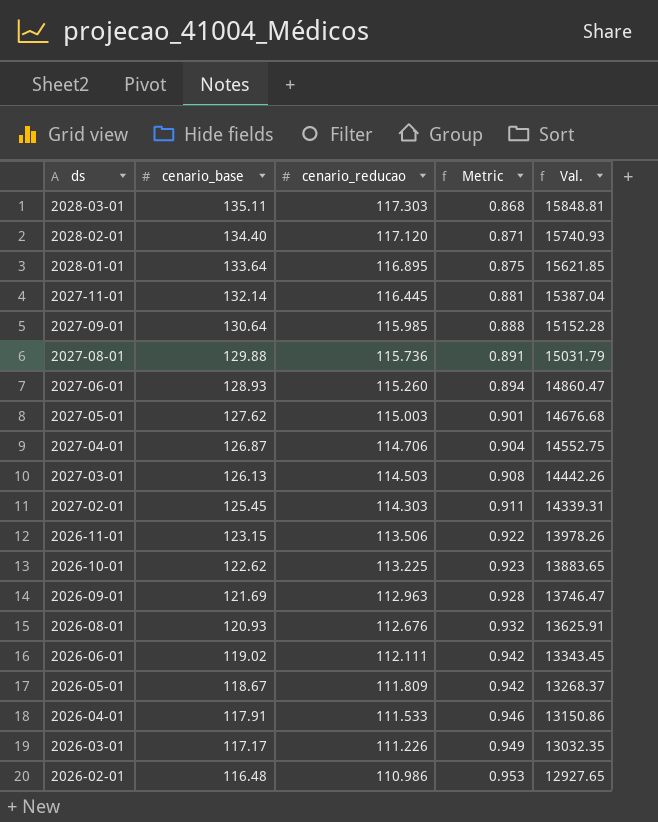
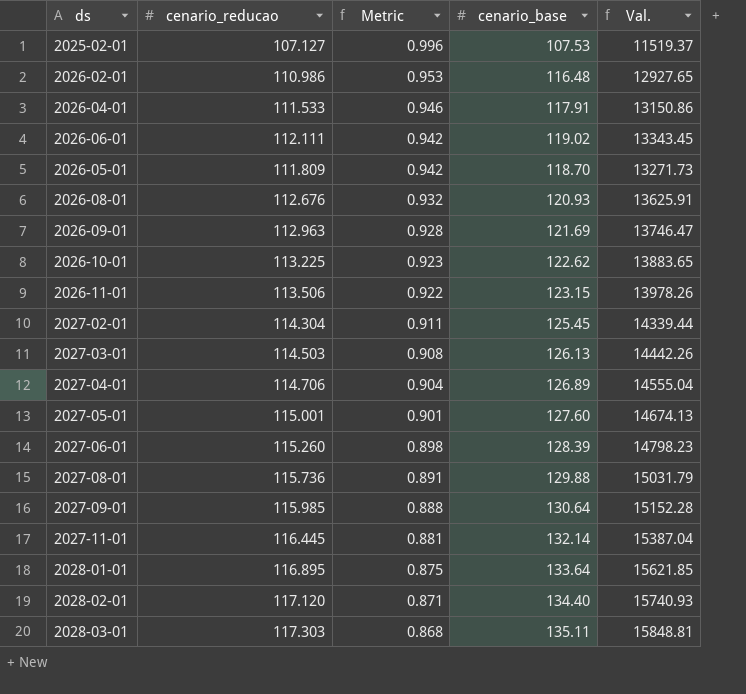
row order: ds descending -> Metric descending
column cenario_base | position: 2 -> 4
row 2026-03-01: 117.17 | 111.226 | 0.949 | 13032.35 -> none
row 2025-02-01: none -> 107.127 | 0.996 | 107.53 | 11519.37
2026-05-01 | cenario_base: 118.67 -> 118.70
2026-05-01 | Val.: 13268.37 -> 13271.73
2027-02-01 | cenario_reducao: 114.303 -> 114.304
2027-02-01 | Val.: 14339.31 -> 14339.44
2027-04-01 | cenario_base: 126.87 -> 126.89
2027-04-01 | Val.: 14552.75 -> 14555.04
2027-05-01 | cenario_reducao: 115.003 -> 115.001
2027-05-01 | cenario_base: 127.62 -> 127.60
2027-05-01 | Val.: 14676.68 -> 14674.13
2027-06-01 | Metric: 0.894 -> 0.898
2027-06-01 | cenario_base: 128.93 -> 128.39
2027-06-01 | Val.: 14860.47 -> 14798.23

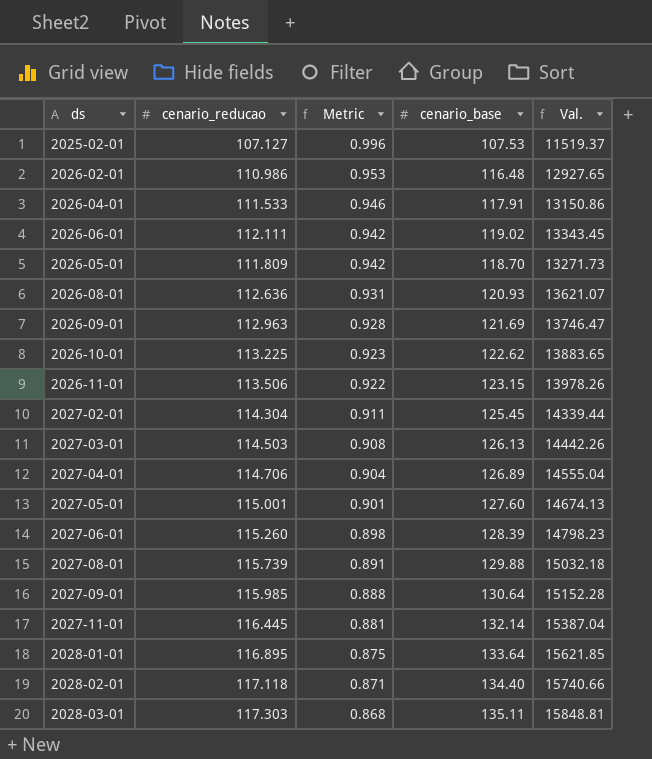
2026-08-01 | cenario_reducao: 112.676 -> 112.636
2026-08-01 | Metric: 0.932 -> 0.931
2026-08-01 | Val.: 13625.91 -> 13621.07
2027-08-01 | cenario_reducao: 115.736 -> 115.739
2027-08-01 | Val.: 15031.79 -> 15032.18
2028-02-01 | cenario_reducao: 117.120 -> 117.118
2028-02-01 | Val.: 15740.93 -> 15740.66

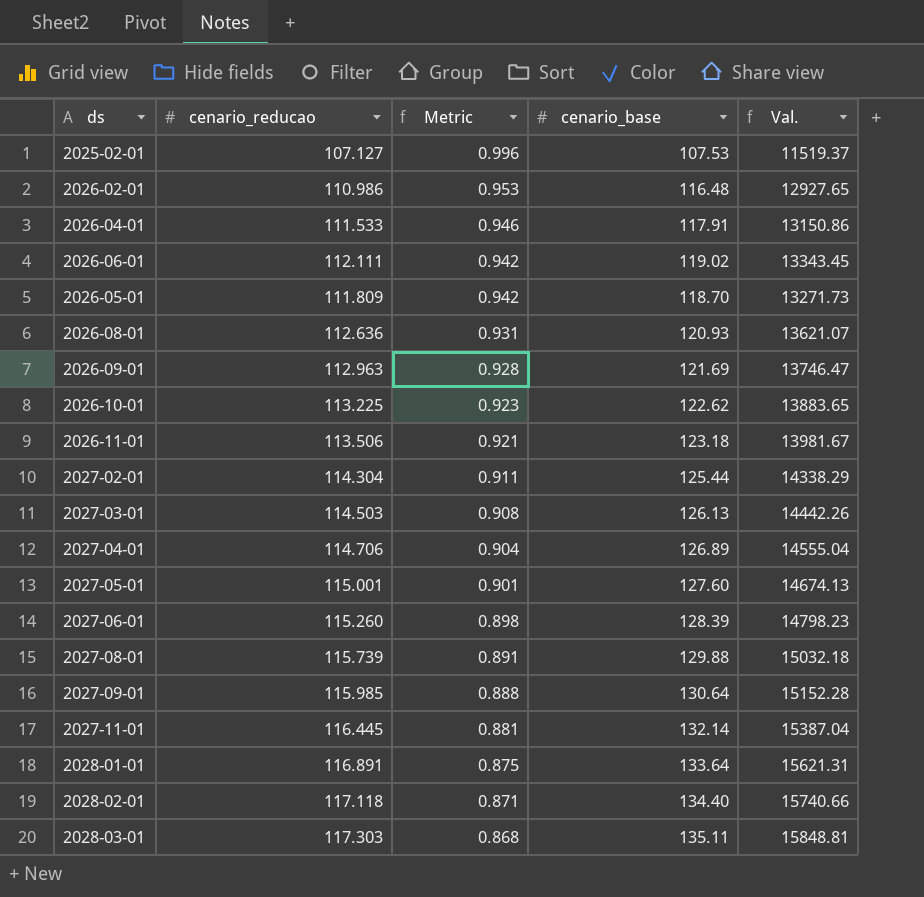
2026-11-01 | Metric: 0.922 -> 0.921
2026-11-01 | cenario_base: 123.15 -> 123.18
2026-11-01 | Val.: 13978.26 -> 13981.67
2027-02-01 | cenario_base: 125.45 -> 125.44
2027-02-01 | Val.: 14339.44 -> 14338.29
2028-01-01 | cenario_reducao: 116.895 -> 116.891
2028-01-01 | Val.: 15621.85 -> 15621.31

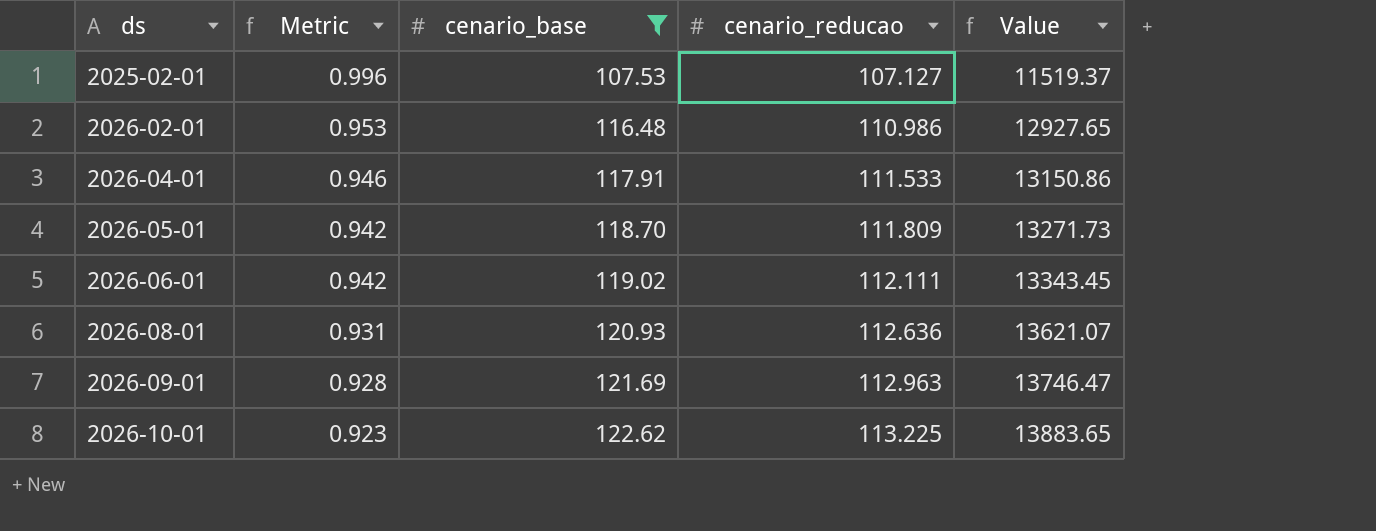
filter: none -> cenario_base <= 122.62
row order: Metric descending -> ds ascending
column cenario_reducao | position: 2 -> 4
column name: Val. -> Value

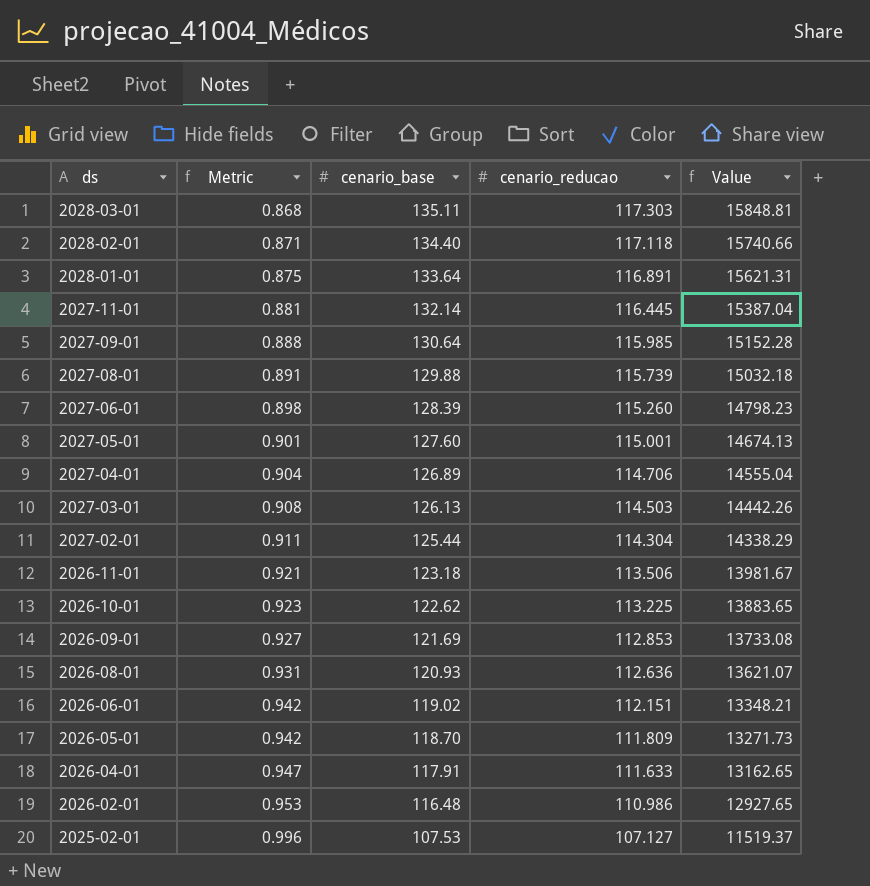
filter: cenario_base <= 122.62 -> none
row order: ds ascending -> ds descending
2026-09-01 | Metric: 0.928 -> 0.927
2026-09-01 | cenario_reducao: 112.963 -> 112.853
2026-09-01 | Value: 13746.47 -> 13733.08
2026-06-01 | cenario_reducao: 112.111 -> 112.151
2026-06-01 | Value: 13343.45 -> 13348.21
2026-04-01 | Metric: 0.946 -> 0.947
2026-04-01 | cenario_reducao: 111.533 -> 111.633
2026-04-01 | Value: 13150.86 -> 13162.65

